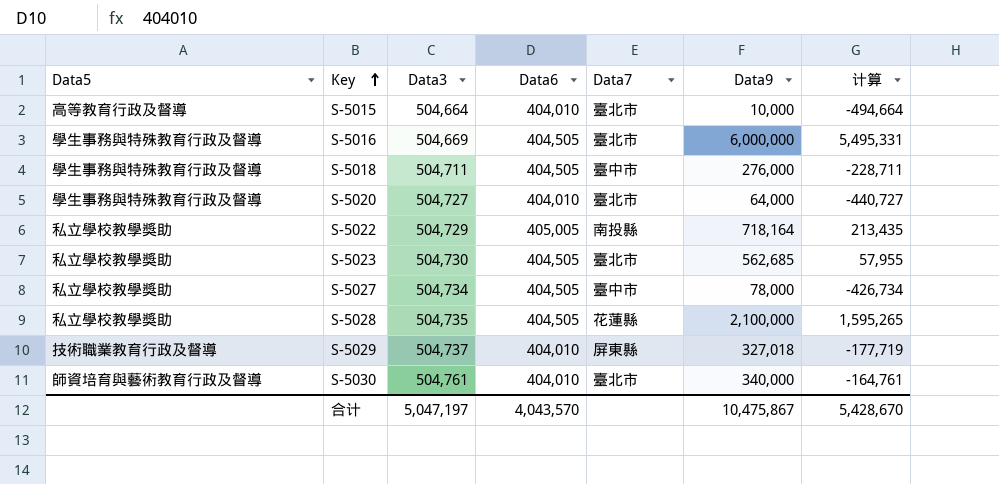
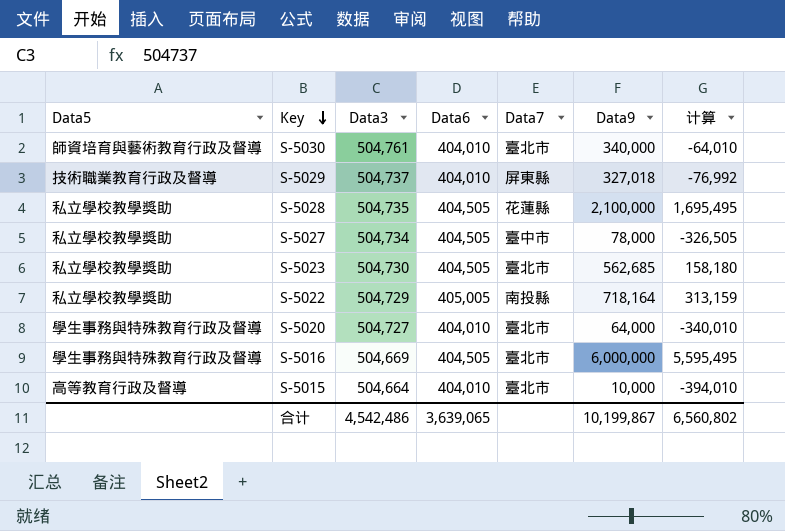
row order: Key ascending -> Key descending
column 计算 | formula: [Data9] - [Data3] -> [Data9] - [Data6]
row S-5018: 學生事務與特殊教育行政及督導 | 504,711 | 404,505 | 臺中市 | 276,000 | -228,711 -> none
合计 | Data3: 5,047,197 -> 4,542,486
合计 | Data6: 4,043,570 -> 3,639,065
合计 | Data9: 10,475,867 -> 10,199,867
合计 | 计算: 5,428,670 -> 6,560,802

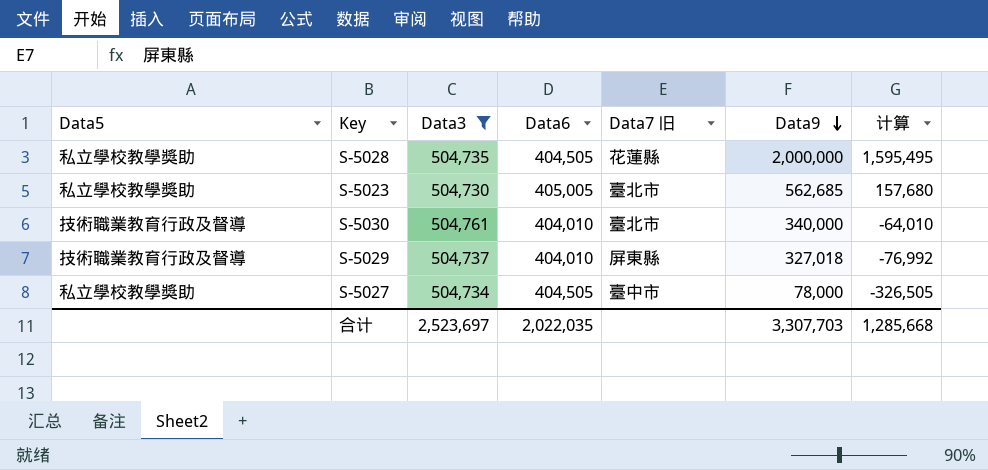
filter: none -> Data3 >= 504,730
row order: Key descending -> Data9 descending
column name: Data7 -> Data7 旧
S-5028 | Data9: 2,100,000 -> 2,000,000
S-5028 | 计算: 1,695,495 -> 1,595,495
S-5023 | Data6: 404,505 -> 405,005
S-5023 | 计算: 158,180 -> 157,680
S-5030 | Data5: 師資培育與藝術教育行政及督導 -> 技術職業教育行政及督導
合计 | Data3: 4,542,486 -> 2,523,697
合计 | Data6: 3,639,065 -> 2,022,035
合计 | Data9: 10,199,867 -> 3,307,703
合计 | 计算: 6,560,802 -> 1,285,668

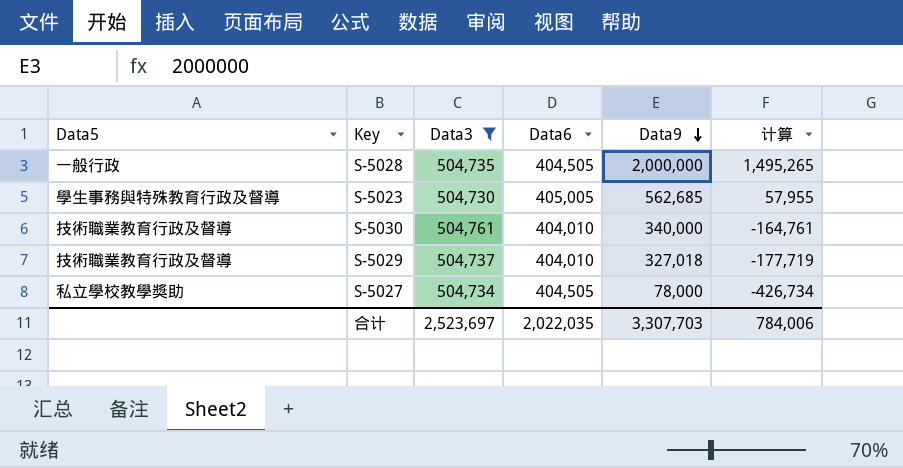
column Data7 旧 | position: 5 -> none
column 计算 | formula: [Data9] - [Data6] -> [Data9] - [Data3]
S-5028 | Data5: 私立學校教學獎助 -> 一般行政
S-5023 | Data5: 私立學校教學獎助 -> 學生事務與特殊教育行政及督導
合计 | 计算: 1,285,668 -> 784,006

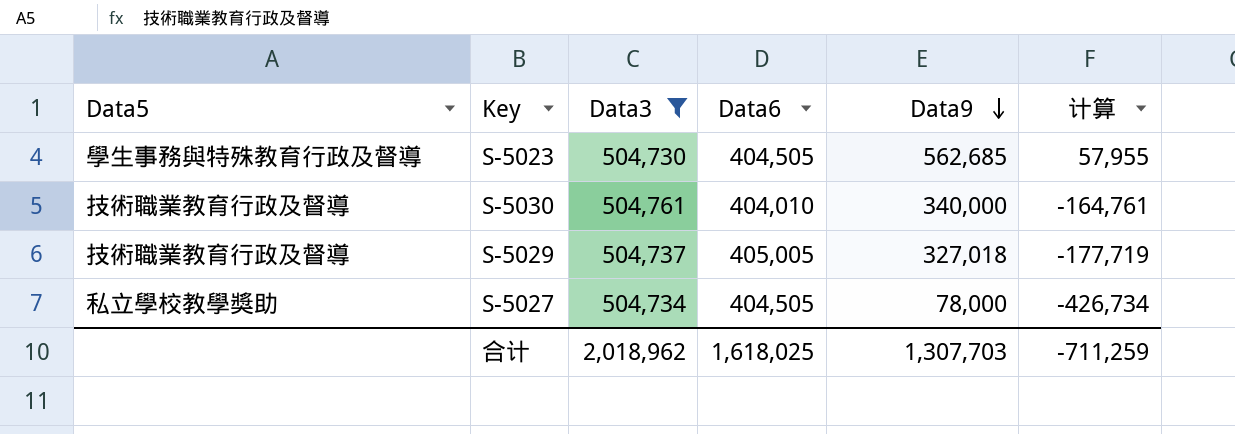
row S-5028: 一般行政 | 504,735 | 404,505 | 2,000,000 | 1,495,265 -> none
S-5023 | Data6: 405,005 -> 404,505
S-5029 | Data6: 404,010 -> 405,005
合计 | Data3: 2,523,697 -> 2,018,962
合计 | Data6: 2,022,035 -> 1,618,025
合计 | Data9: 3,307,703 -> 1,307,703
合计 | 计算: 784,006 -> -711,259

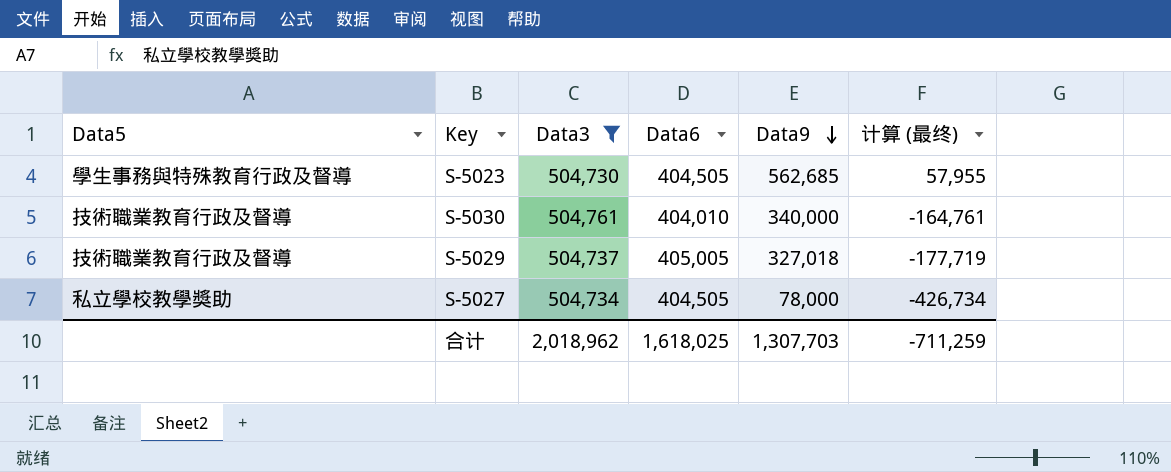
column name: 计算 -> 计算 (最终)

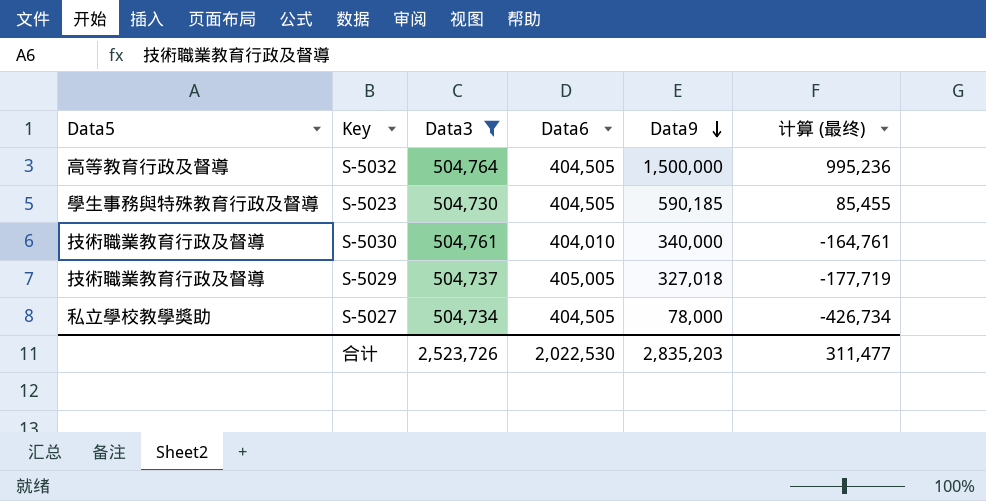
row S-5032: none -> 高等教育行政及督導 | 504,764 | 404,505 | 1,500,000 | 995,236
S-5023 | Data9: 562,685 -> 590,185
S-5023 | 计算 (最终): 57,955 -> 85,455
合计 | Data3: 2,018,962 -> 2,523,726
合计 | Data6: 1,618,025 -> 2,022,530
合计 | Data9: 1,307,703 -> 2,835,203
合计 | 计算 (最终): -711,259 -> 311,477

